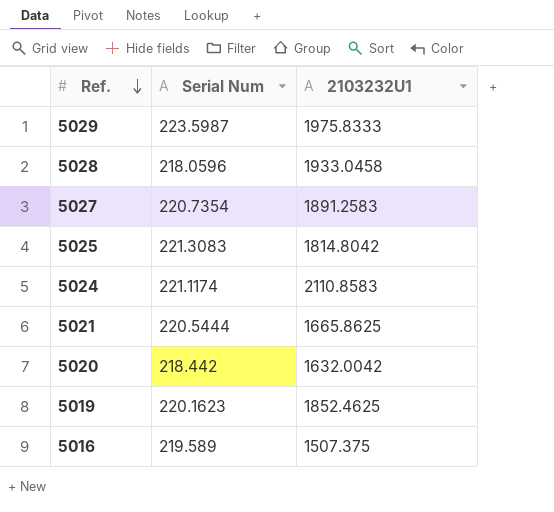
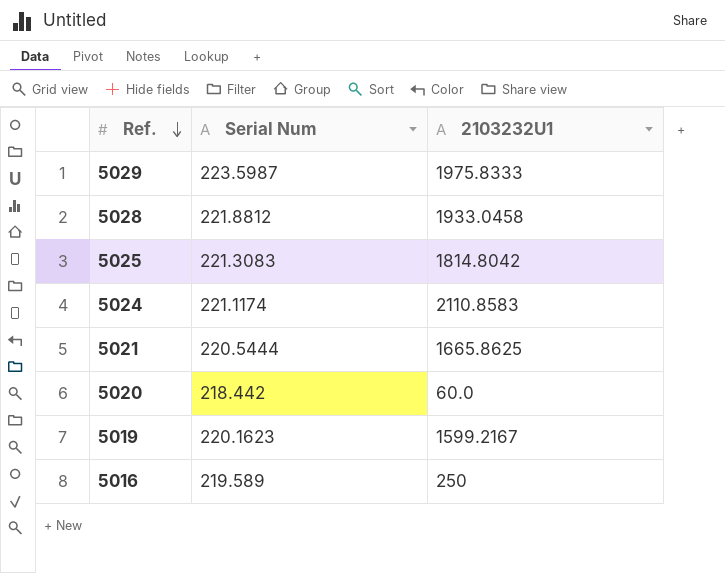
row 5027: 220.7354 | 1891.2583 -> none
5028 | Serial Num: 218.0596 -> 221.8812
5020 | 2103232U1: 1632.0042 -> 60.0
5019 | 2103232U1: 1852.4625 -> 1599.2167
5016 | 2103232U1: 1507.375 -> 250

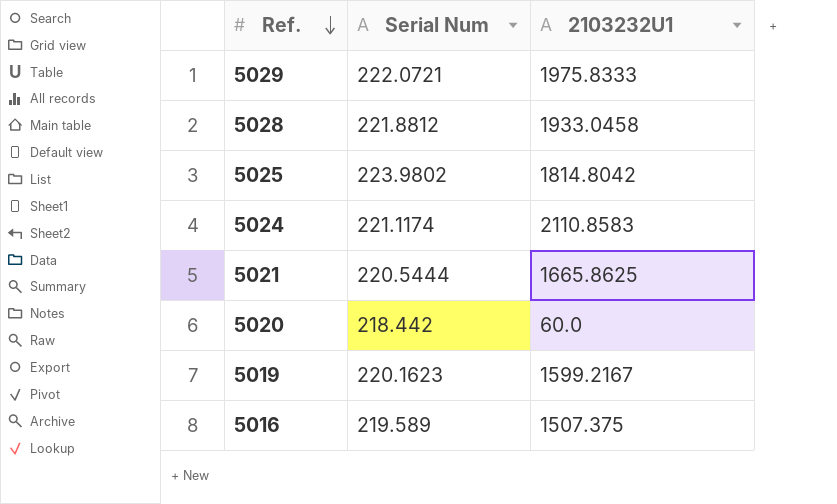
5029 | Serial Num: 223.5987 -> 222.0721
5025 | Serial Num: 221.3083 -> 223.9802
5016 | 2103232U1: 250 -> 1507.375

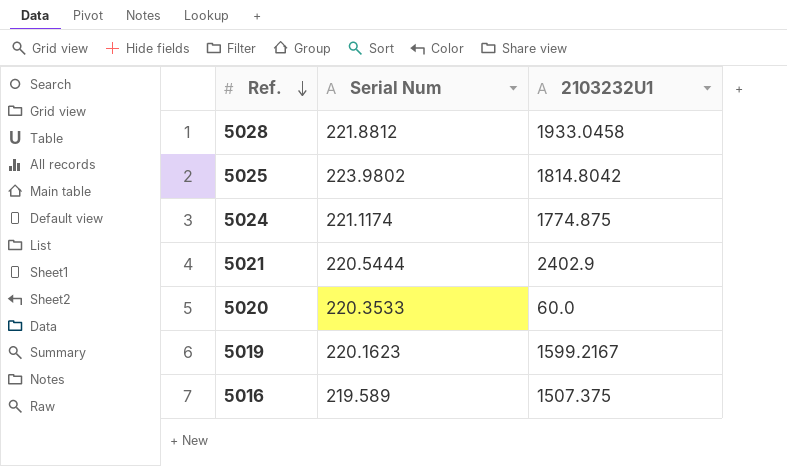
row 5029: 222.0721 | 1975.8333 -> none
5024 | 2103232U1: 2110.8583 -> 1774.875
5021 | 2103232U1: 1665.8625 -> 2402.9
5020 | Serial Num: 218.442 -> 220.3533

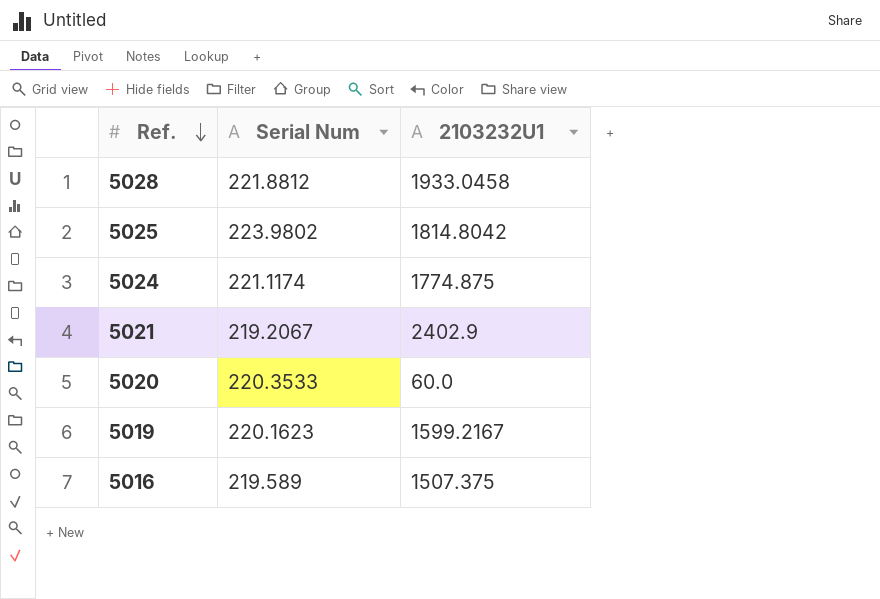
5021 | Serial Num: 220.5444 -> 219.2067

